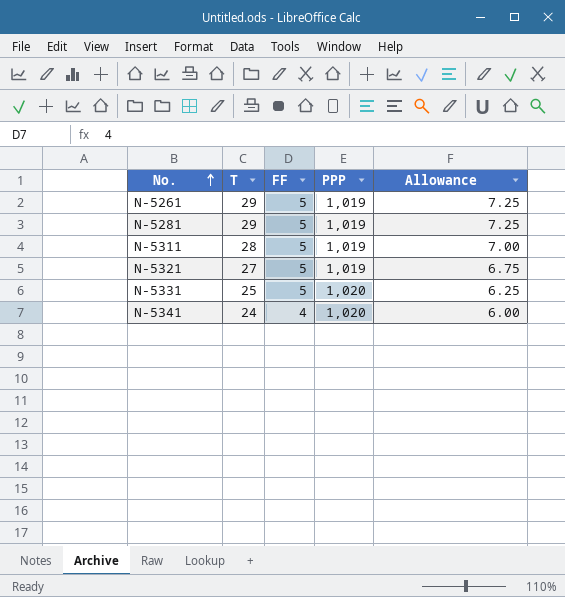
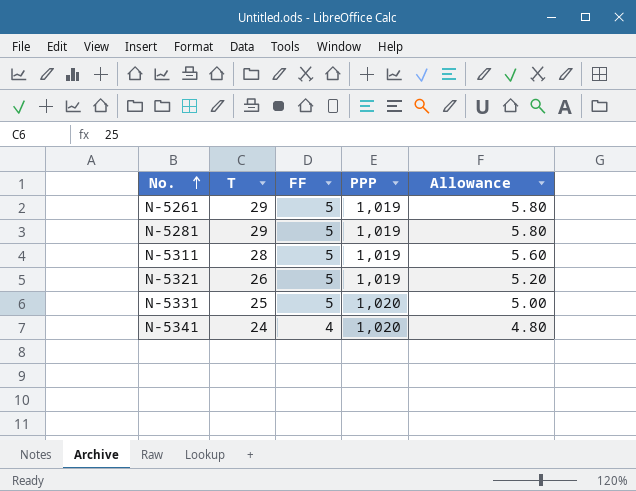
column Allowance | formula: [T] * 0.25 -> [T] * 0.2
N-5321 | T: 27 -> 26

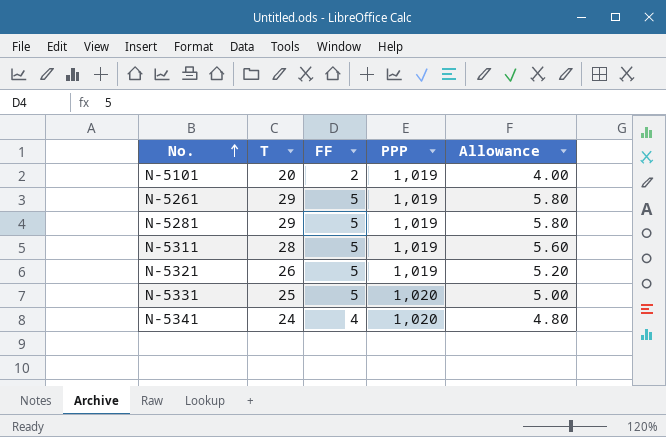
row N-5101: none -> 20 | 2 | 1,019 | 4.00

